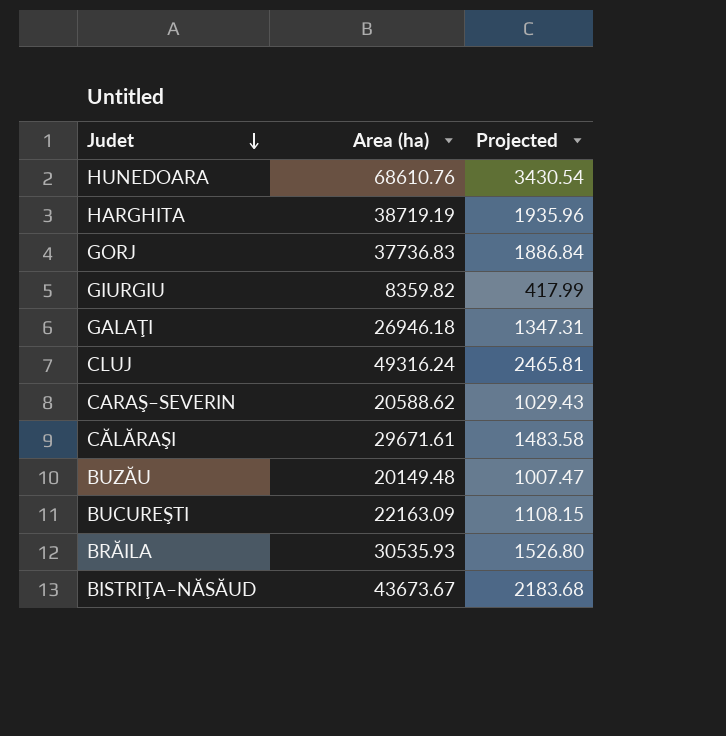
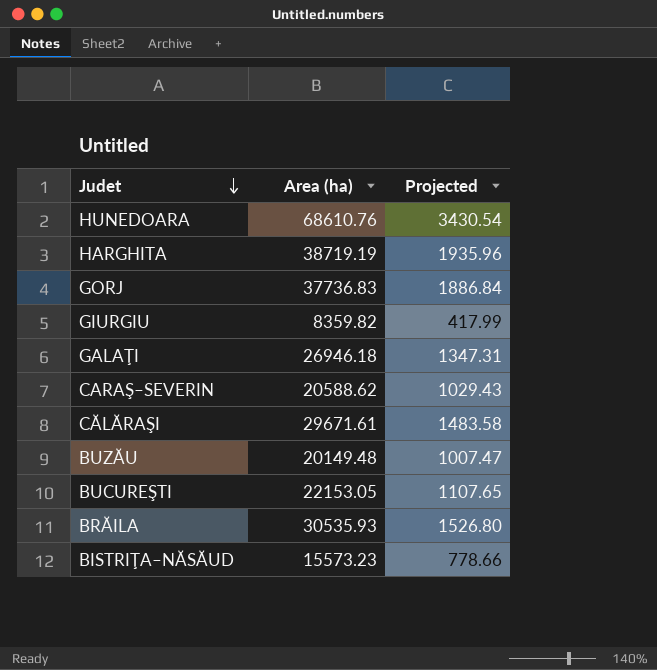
row CLUJ: 49316.24 | 2465.81 -> none
BUCUREŞTI | Area (ha): 22163.09 -> 22153.05
BUCUREŞTI | Projected: 1108.15 -> 1107.65
BISTRIŢA–NĂSĂUD | Area (ha): 43673.67 -> 15573.23
BISTRIŢA–NĂSĂUD | Projected: 2183.68 -> 778.66

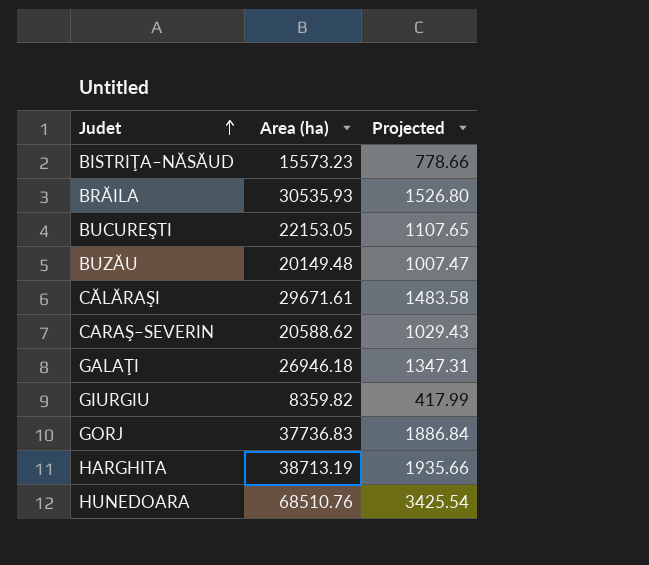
row order: Judet descending -> Judet ascending
HARGHITA | Area (ha): 38719.19 -> 38713.19
HARGHITA | Projected: 1935.96 -> 1935.66
HUNEDOARA | Area (ha): 68610.76 -> 68510.76
HUNEDOARA | Projected: 3430.54 -> 3425.54

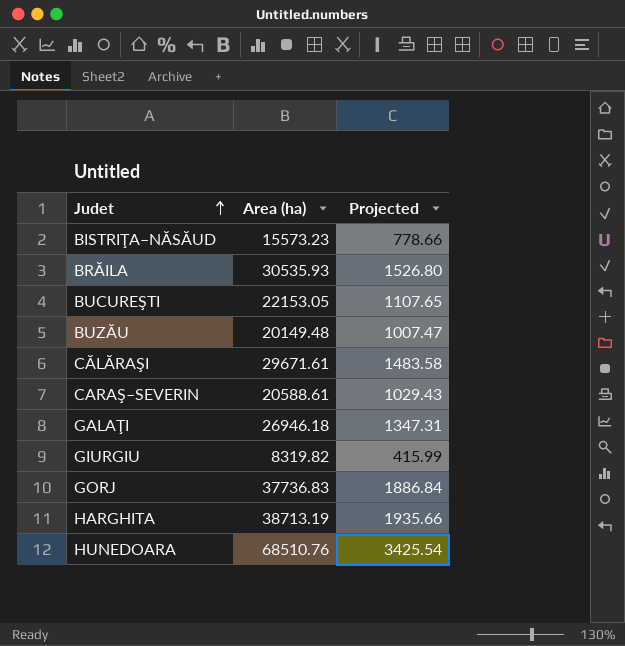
CARAŞ–SEVERIN | Area (ha): 20588.62 -> 20588.61
GIURGIU | Area (ha): 8359.82 -> 8319.82
GIURGIU | Projected: 417.99 -> 415.99

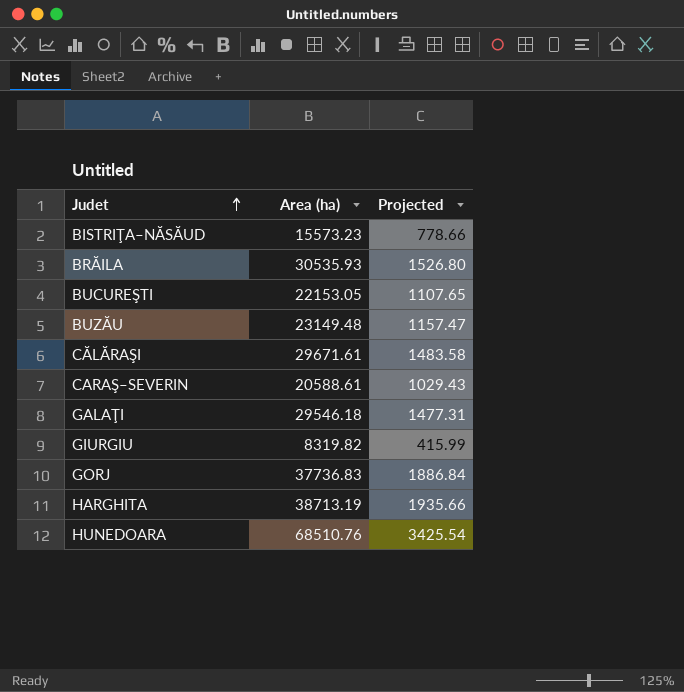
BUZĂU | Area (ha): 20149.48 -> 23149.48
BUZĂU | Projected: 1007.47 -> 1157.47
GALAŢI | Area (ha): 26946.18 -> 29546.18
GALAŢI | Projected: 1347.31 -> 1477.31

